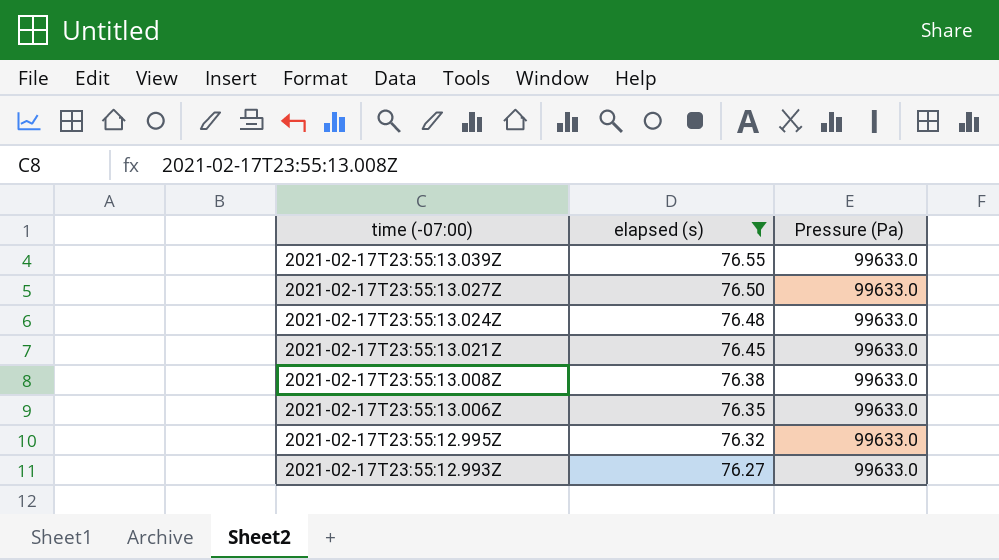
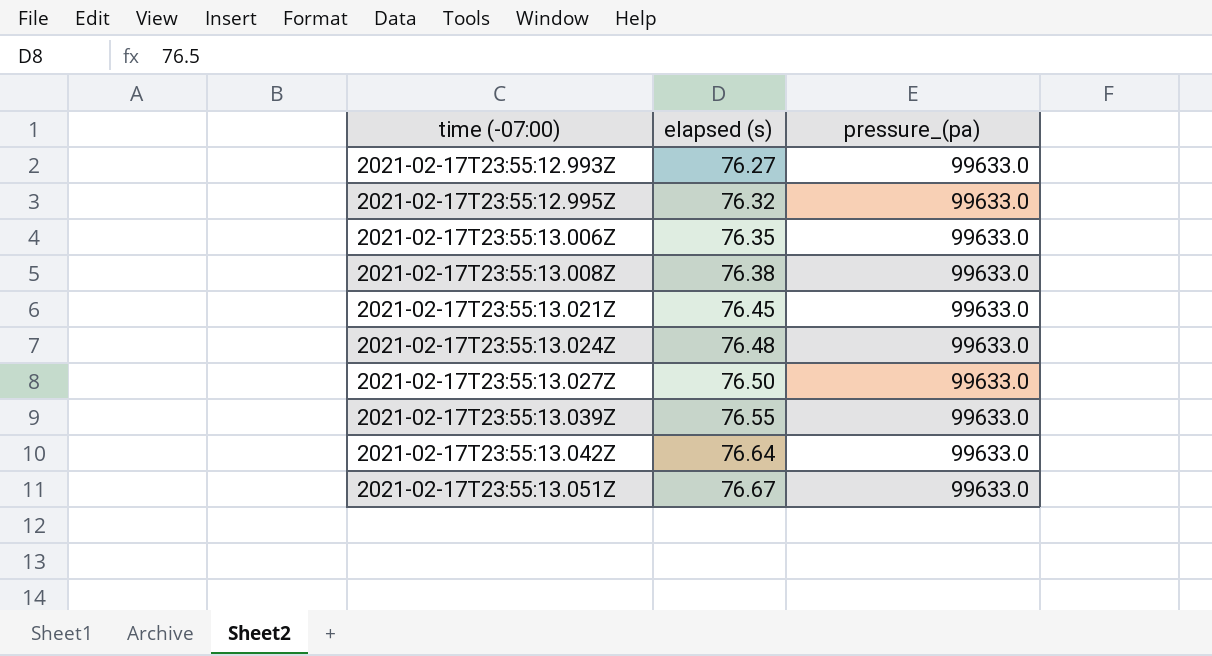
filter: elapsed (s) <= 76.55 -> none
row order: time (-07:00) descending -> time (-07:00) ascending
column name: Pressure (Pa) -> pressure_(pa)

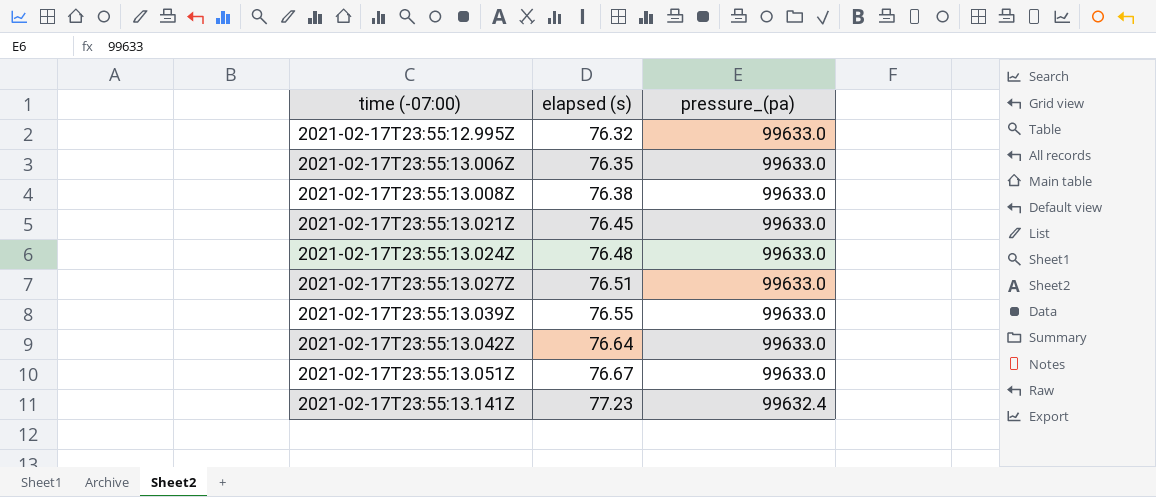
row 2021-02-17T23:55:12.993Z: 76.27 | 99633.0 -> none
2021-02-17T23:55:13.027Z | elapsed (s): 76.50 -> 76.51
row 2021-02-17T23:55:13.141Z: none -> 77.23 | 99632.4

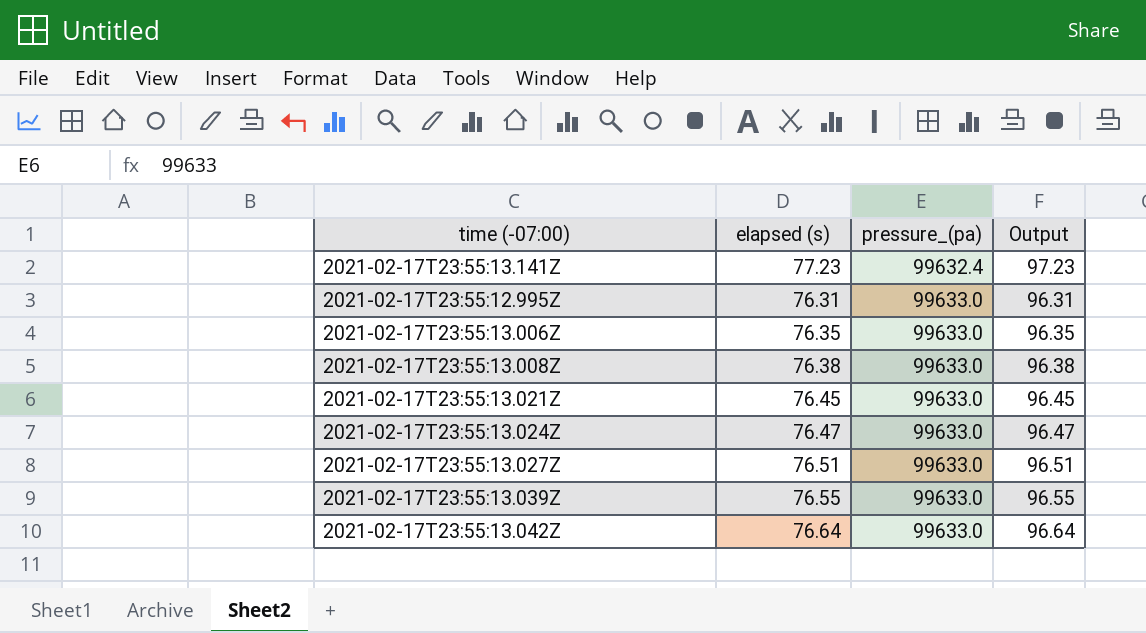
row order: time (-07:00) ascending -> pressure_(pa) ascending
column Output | formula: none -> [elapsed (s)] + 20
row 2021-02-17T23:55:13.051Z: 76.67 | 99633.0 -> none
2021-02-17T23:55:12.995Z | elapsed (s): 76.32 -> 76.31
2021-02-17T23:55:13.024Z | elapsed (s): 76.48 -> 76.47

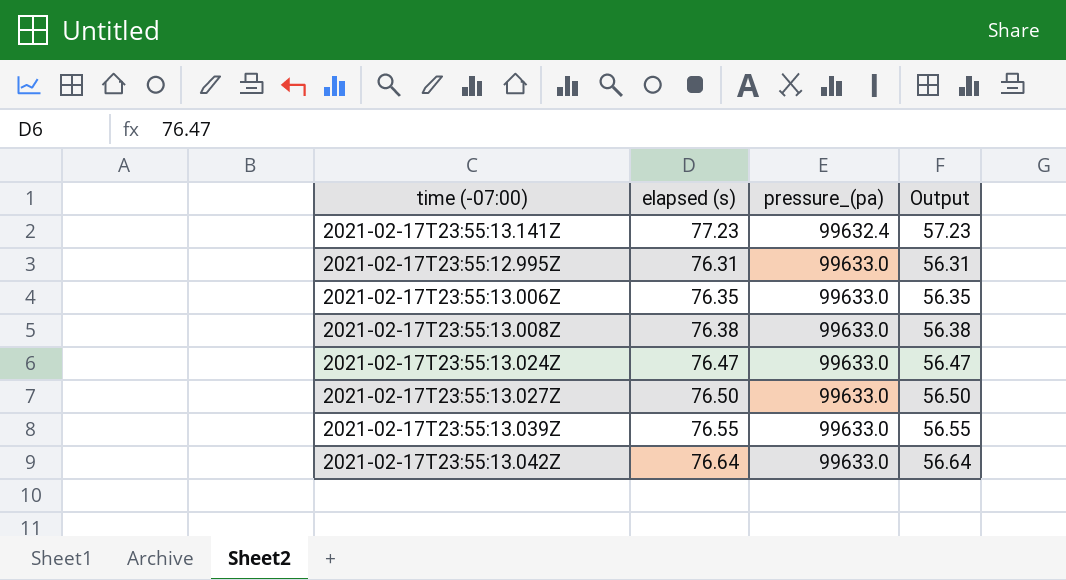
column Output | formula: [elapsed (s)] + 20 -> [elapsed (s)] - 20
row 2021-02-17T23:55:13.021Z: 76.45 | 99633.0 | 96.45 -> none
2021-02-17T23:55:13.027Z | elapsed (s): 76.51 -> 76.50

